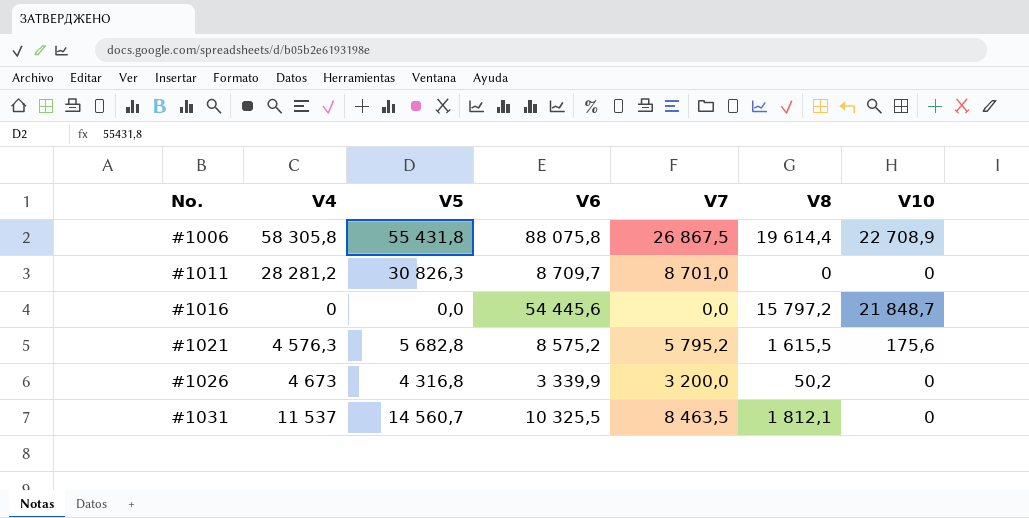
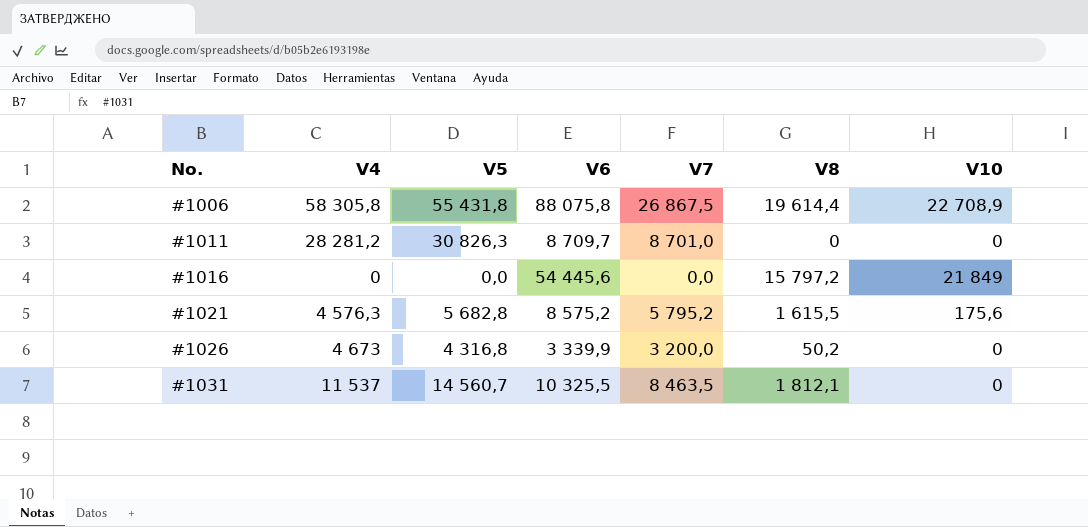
#1016 | V10: 21 848,7 -> 21 849

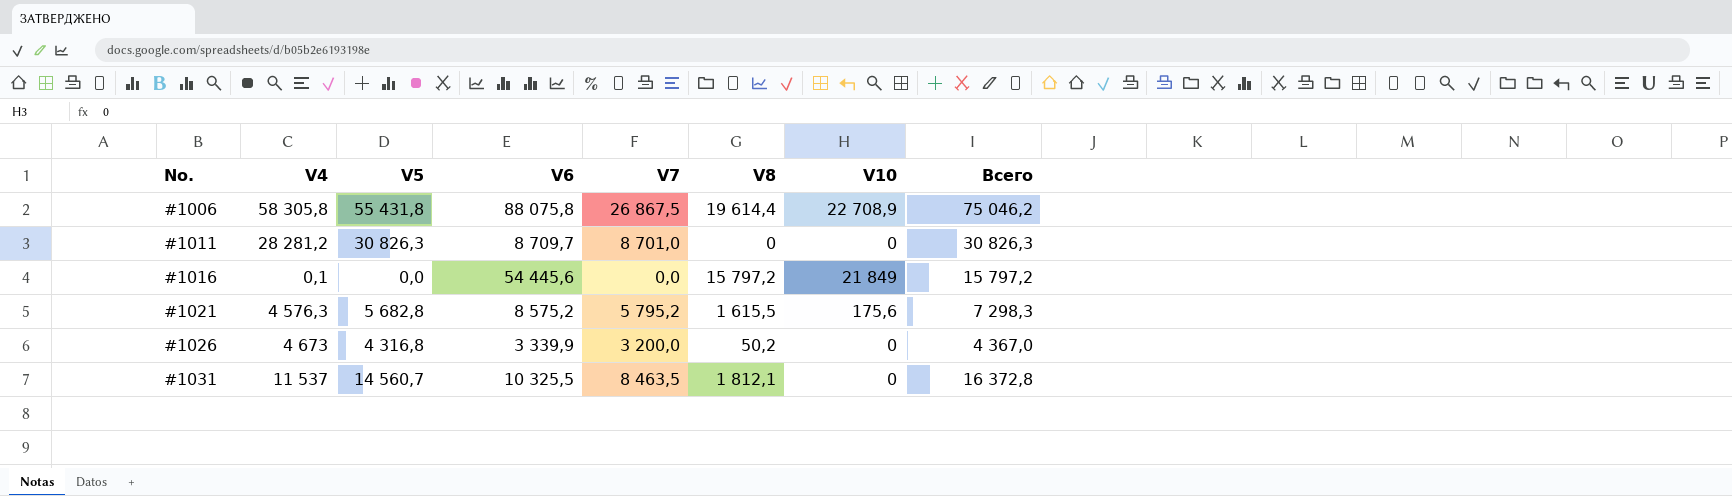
column Всего | formula: none -> [V5] + [V8]
#1016 | V4: 0 -> 0,1

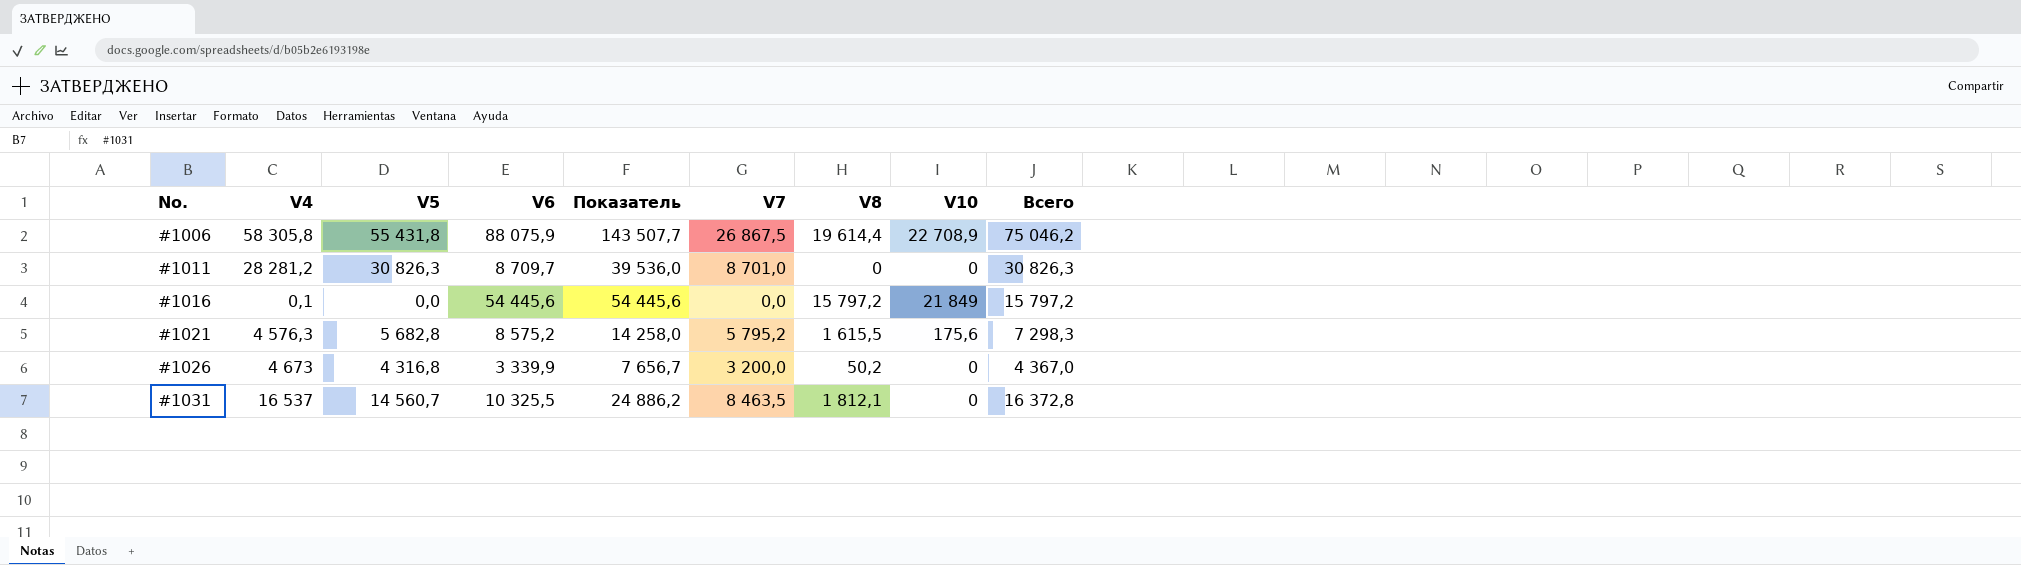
column Показатель | formula: none -> [V5] + [V6]
#1006 | V6: 88 075,8 -> 88 075,9
#1031 | V4: 11 537 -> 16 537

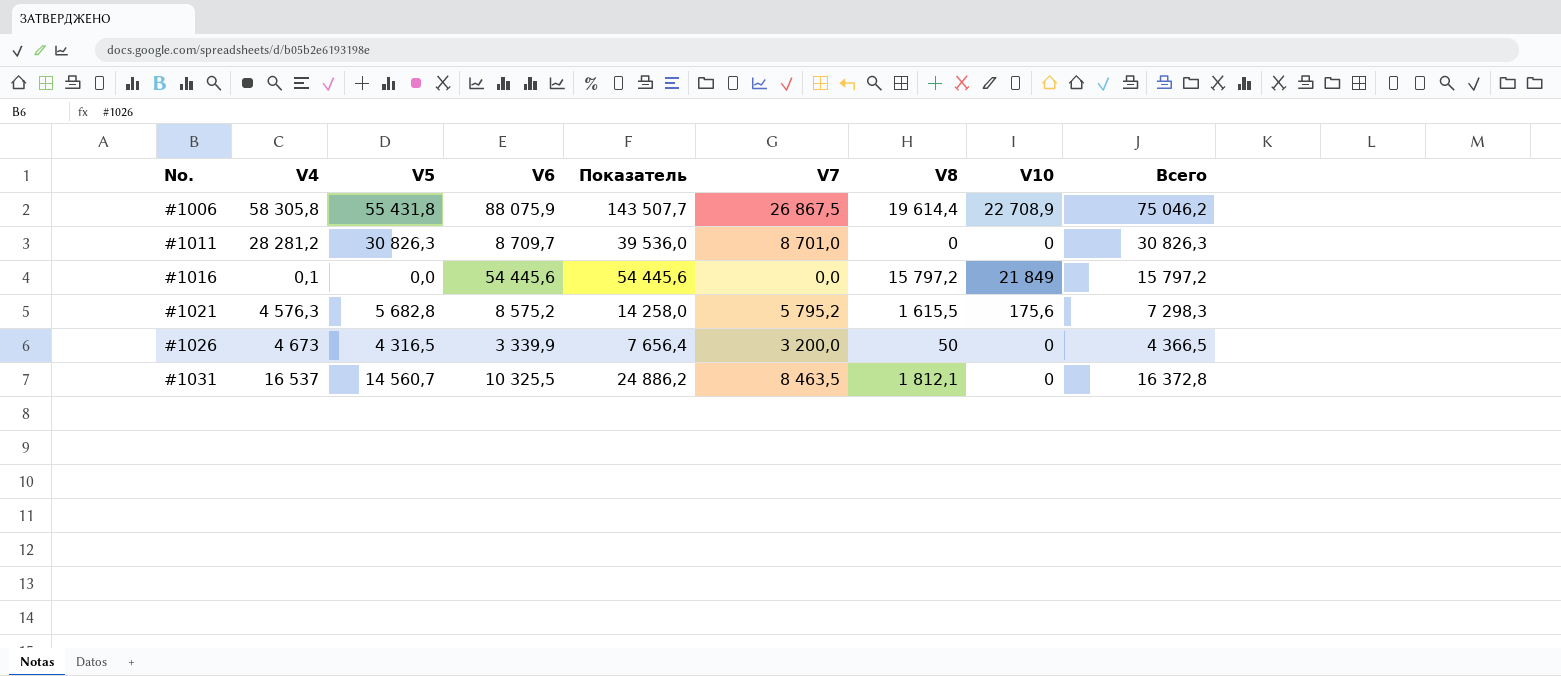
#1026 | V5: 4 316,8 -> 4 316,5
#1026 | Показатель: 7 656,7 -> 7 656,4
#1026 | V8: 50,2 -> 50
#1026 | Всего: 4 367,0 -> 4 366,5

